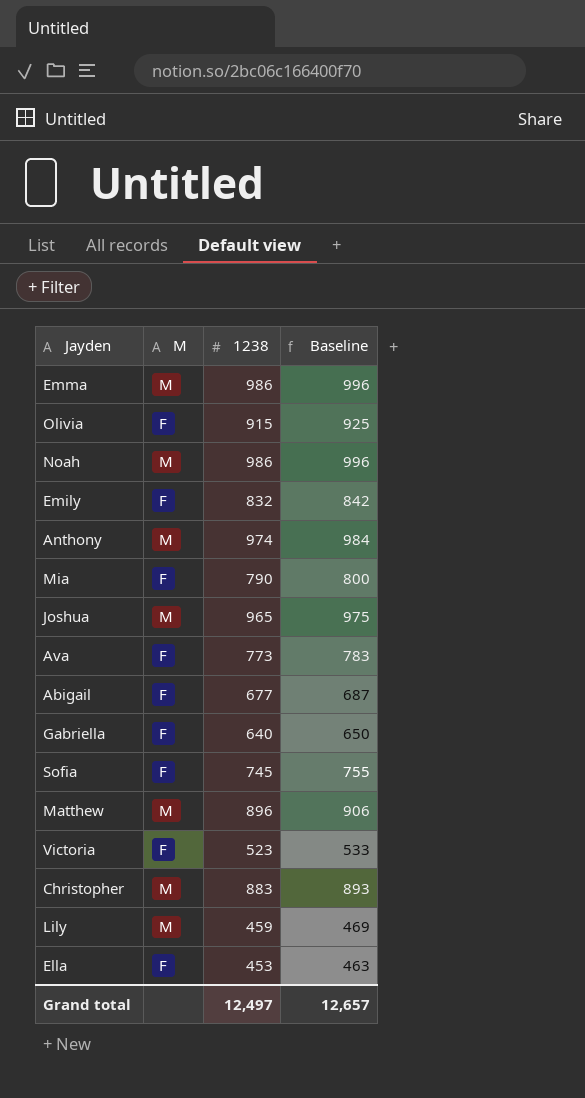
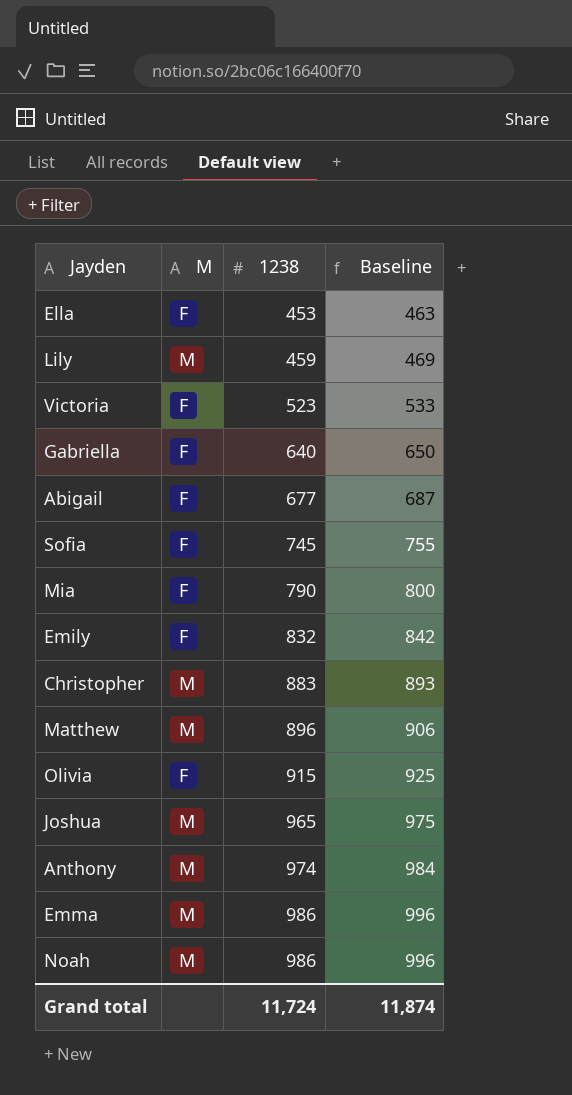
row order: none -> 1238 ascending
row Ava: F | 773 | 783 -> none
Grand total | 1238: 12,497 -> 11,724
Grand total | Baseline: 12,657 -> 11,874

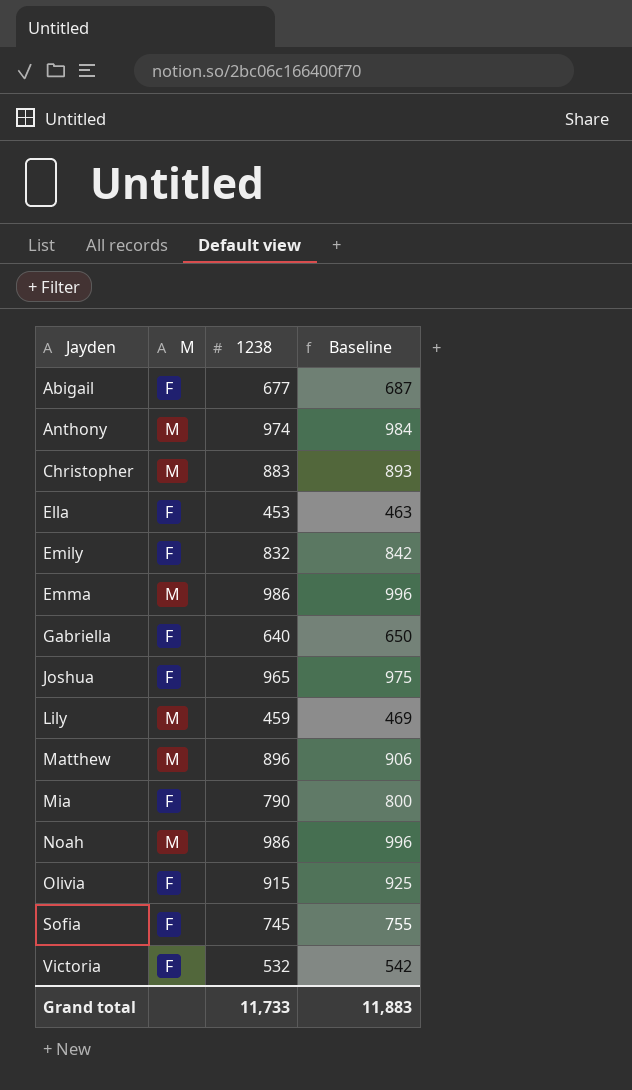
row order: 1238 ascending -> Jayden ascending
Joshua | M: M -> F
Victoria | 1238: 523 -> 532
Victoria | Baseline: 533 -> 542
Grand total | 1238: 11,724 -> 11,733
Grand total | Baseline: 11,874 -> 11,883

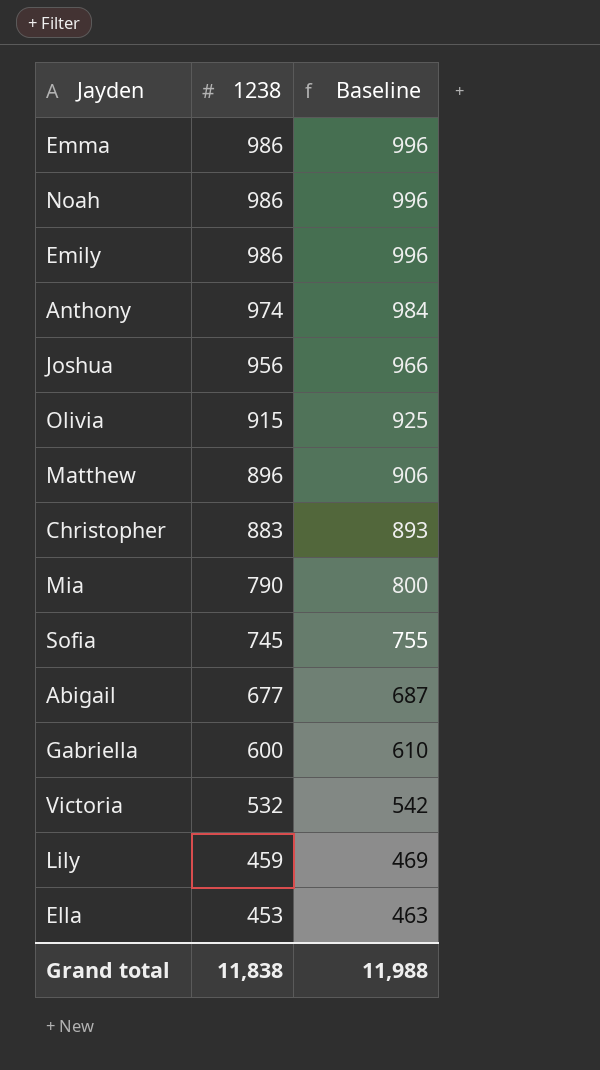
row order: Jayden ascending -> 1238 descending
column M | position: 2 -> none
Emily | 1238: 832 -> 986
Emily | Baseline: 842 -> 996
Joshua | 1238: 965 -> 956
Joshua | Baseline: 975 -> 966
Gabriella | 1238: 640 -> 600
Gabriella | Baseline: 650 -> 610
Grand total | 1238: 11,733 -> 11,838
Grand total | Baseline: 11,883 -> 11,988

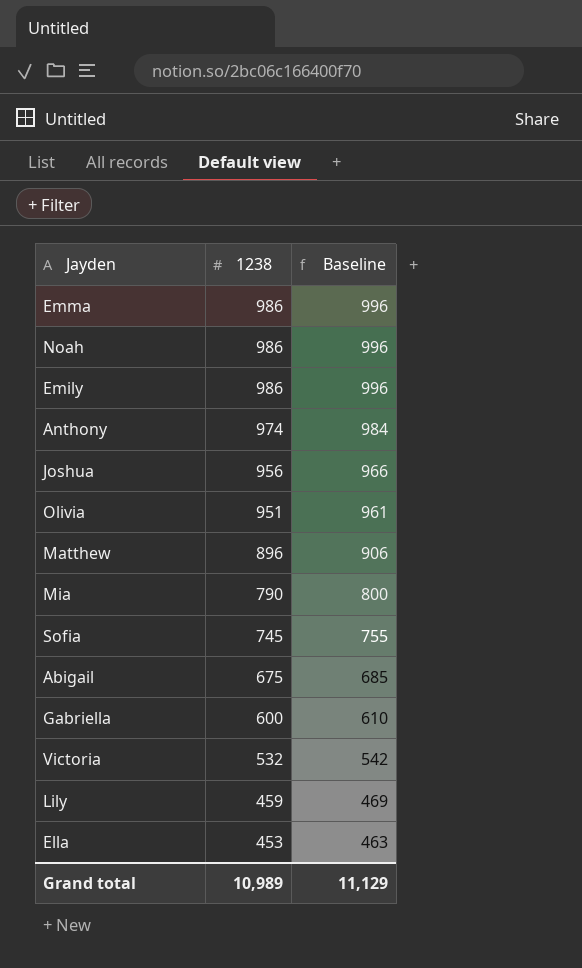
row Christopher: 883 | 893 -> none
Olivia | 1238: 915 -> 951
Olivia | Baseline: 925 -> 961
Abigail | 1238: 677 -> 675
Abigail | Baseline: 687 -> 685
Grand total | 1238: 11,838 -> 10,989
Grand total | Baseline: 11,988 -> 11,129

